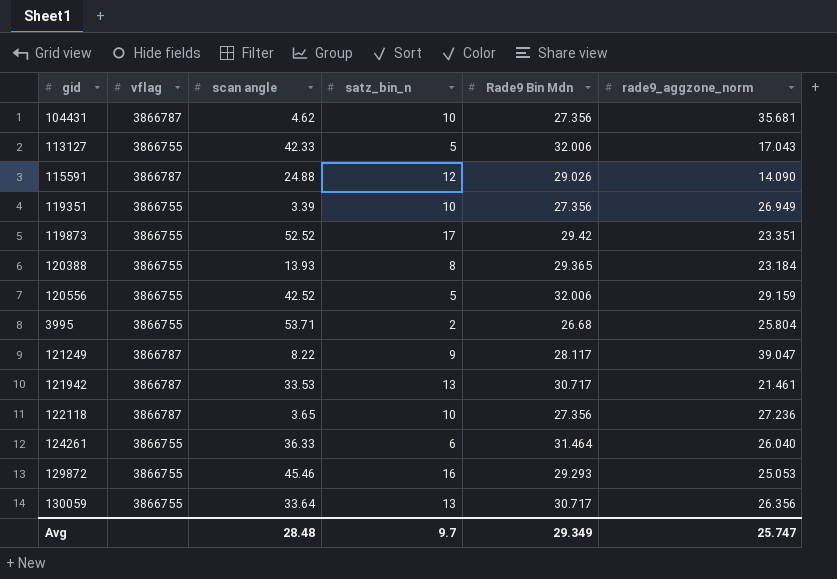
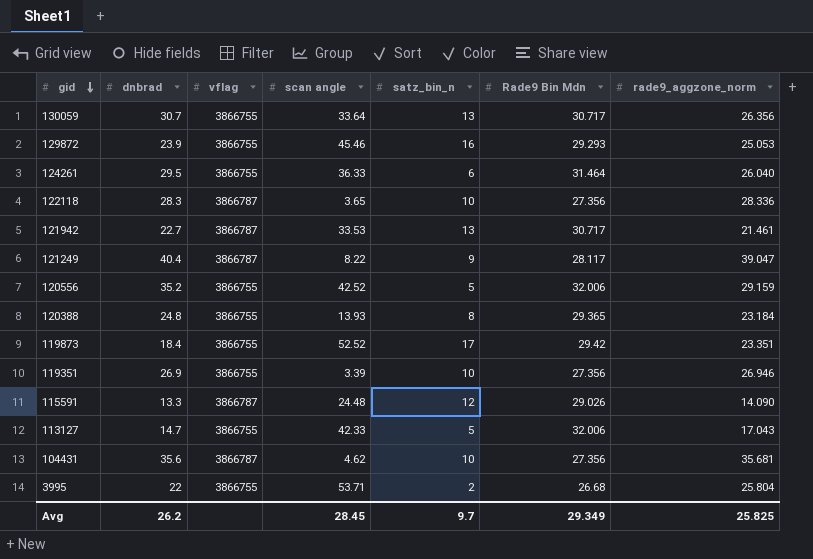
row order: none -> gid descending
column dnbrad | position: none -> 2
122118 | rade9_aggzone_norm: 27.236 -> 28.336
119351 | rade9_aggzone_norm: 26.949 -> 26.946
115591 | scan angle: 24.88 -> 24.48
Avg | scan angle: 28.48 -> 28.45
Avg | rade9_aggzone_norm: 25.747 -> 25.825

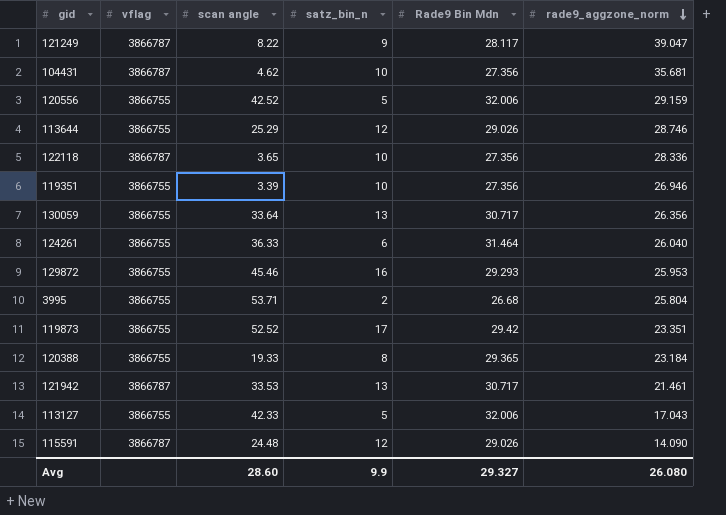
row order: gid descending -> rade9_aggzone_norm descending
column dnbrad | position: 2 -> none
row 113644: none -> 3866755 | 25.29 | 12 | 29.026 | 28.746
129872 | rade9_aggzone_norm: 25.053 -> 25.953
120388 | scan angle: 13.93 -> 19.33
Avg | scan angle: 28.45 -> 28.60
Avg | satz_bin_n: 9.7 -> 9.9
Avg | Rade9 Bin Mdn: 29.349 -> 29.327
Avg | rade9_aggzone_norm: 25.825 -> 26.080

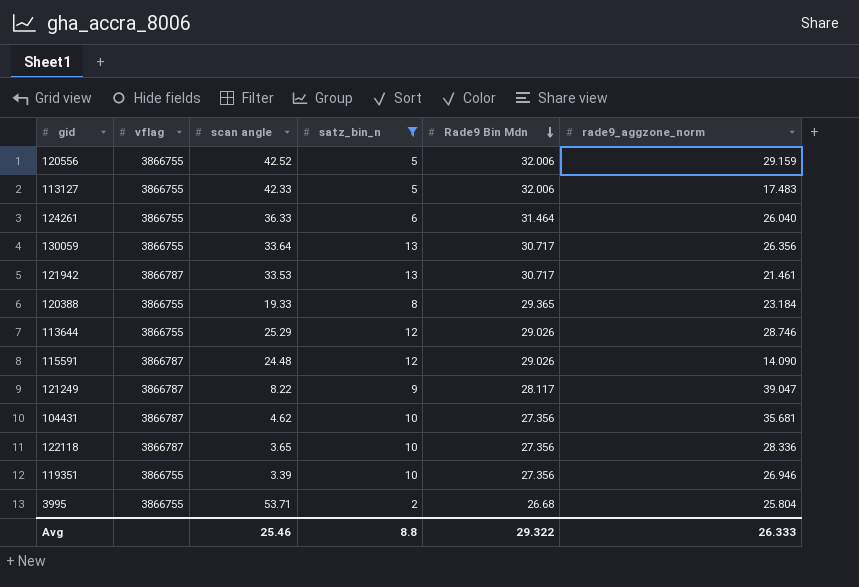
filter: none -> satz_bin_n <= 13
row order: rade9_aggzone_norm descending -> Rade9 Bin Mdn descending
113127 | rade9_aggzone_norm: 17.043 -> 17.483
Avg | scan angle: 28.60 -> 25.46
Avg | satz_bin_n: 9.9 -> 8.8
Avg | Rade9 Bin Mdn: 29.327 -> 29.322
Avg | rade9_aggzone_norm: 26.080 -> 26.333

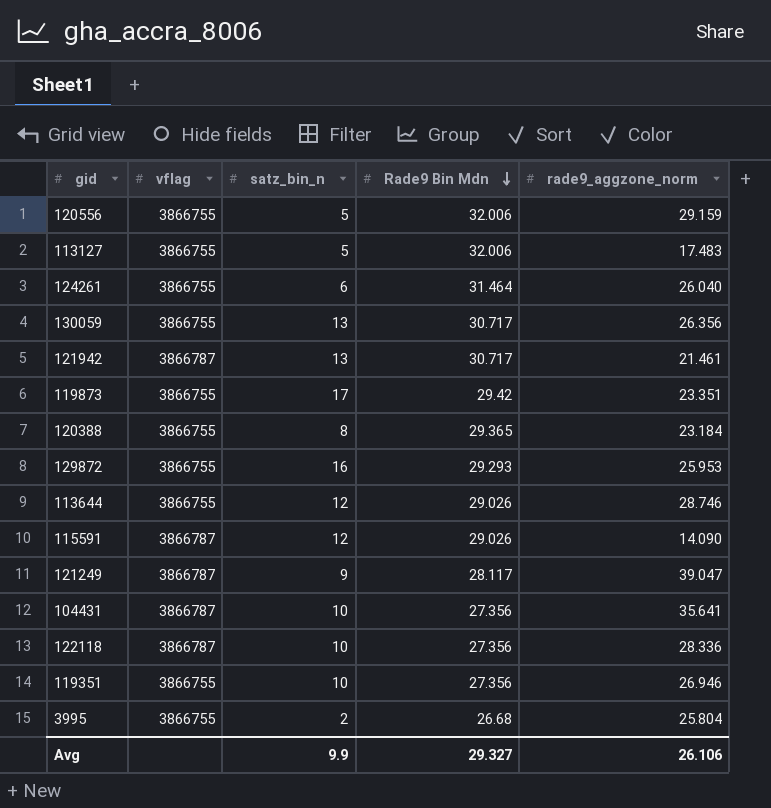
filter: satz_bin_n <= 13 -> none
column scan angle | position: 3 -> none
104431 | rade9_aggzone_norm: 35.681 -> 35.641
Avg | satz_bin_n: 8.8 -> 9.9
Avg | Rade9 Bin Mdn: 29.322 -> 29.327
Avg | rade9_aggzone_norm: 26.333 -> 26.106

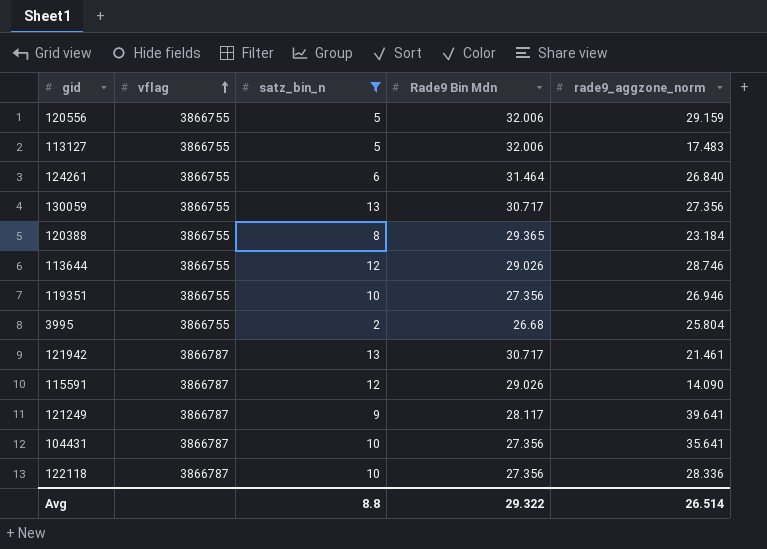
filter: none -> satz_bin_n <= 13
row order: Rade9 Bin Mdn descending -> vflag ascending
124261 | rade9_aggzone_norm: 26.040 -> 26.840
130059 | rade9_aggzone_norm: 26.356 -> 27.356
121249 | rade9_aggzone_norm: 39.047 -> 39.641
Avg | satz_bin_n: 9.9 -> 8.8
Avg | Rade9 Bin Mdn: 29.327 -> 29.322
Avg | rade9_aggzone_norm: 26.106 -> 26.514

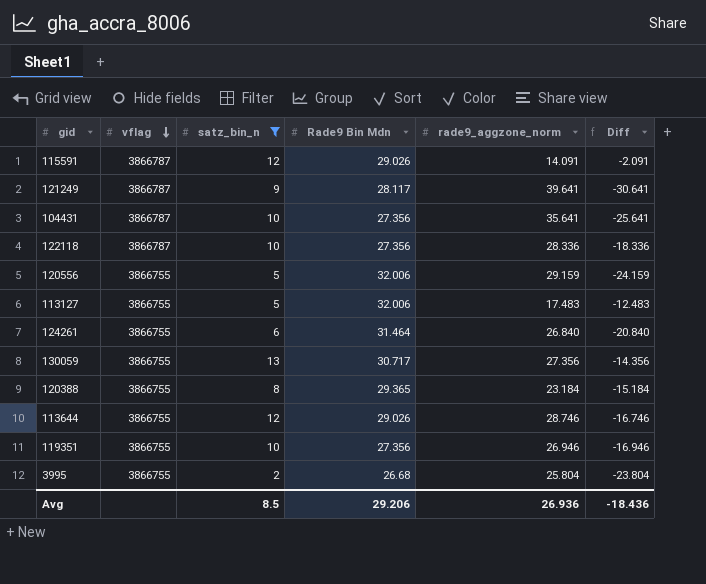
row order: vflag ascending -> vflag descending
column Diff | formula: none -> [satz_bin_n] - [rade9_aggzone_norm]
row 121942: 3866787 | 13 | 30.717 | 21.461 -> none
115591 | rade9_aggzone_norm: 14.090 -> 14.091
Avg | satz_bin_n: 8.8 -> 8.5
Avg | Rade9 Bin Mdn: 29.322 -> 29.206
Avg | rade9_aggzone_norm: 26.514 -> 26.936

